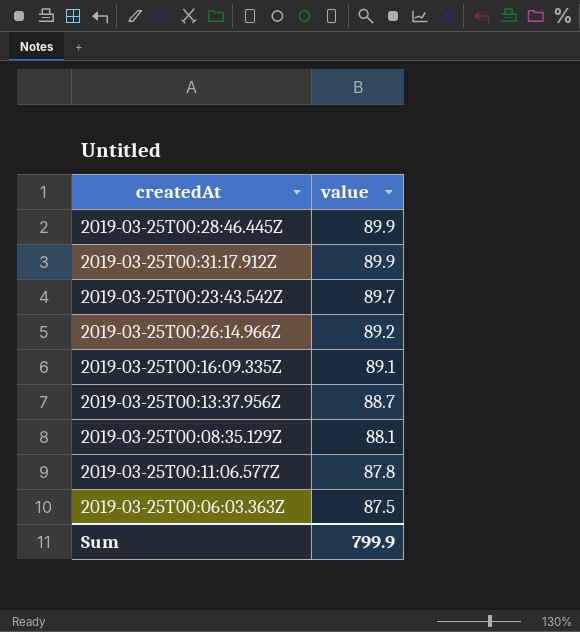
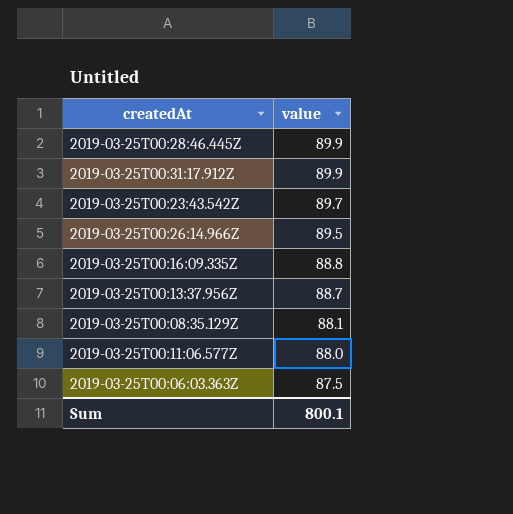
2019-03-25T00:26:14.966Z | value: 89.2 -> 89.5
2019-03-25T00:16:09.335Z | value: 89.1 -> 88.8
2019-03-25T00:11:06.577Z | value: 87.8 -> 88.0
Sum | value: 799.9 -> 800.1

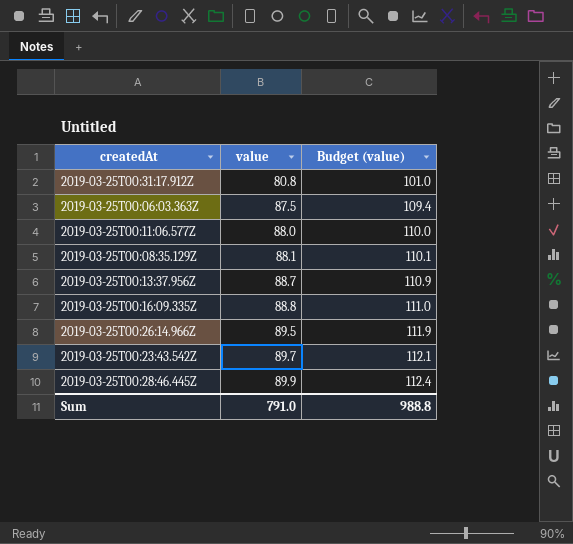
row order: value descending -> value ascending
column Budget (value) | formula: none -> [value] * 1.25
2019-03-25T00:31:17.912Z | value: 89.9 -> 80.8
Sum | value: 800.1 -> 791.0

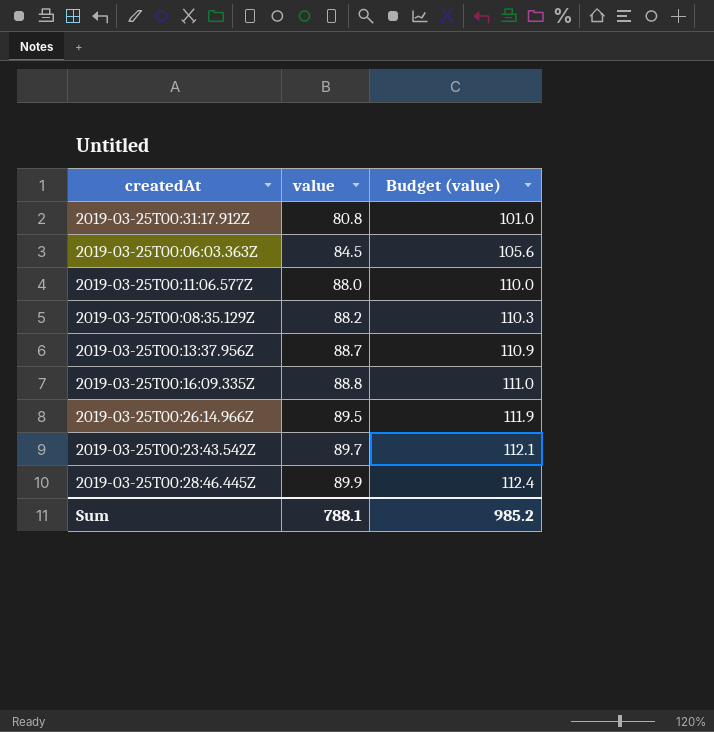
2019-03-25T00:06:03.363Z | value: 87.5 -> 84.5
2019-03-25T00:06:03.363Z | Budget (value): 109.4 -> 105.6
2019-03-25T00:08:35.129Z | value: 88.1 -> 88.2
2019-03-25T00:08:35.129Z | Budget (value): 110.1 -> 110.3
Sum | value: 791.0 -> 788.1
Sum | Budget (value): 988.8 -> 985.2

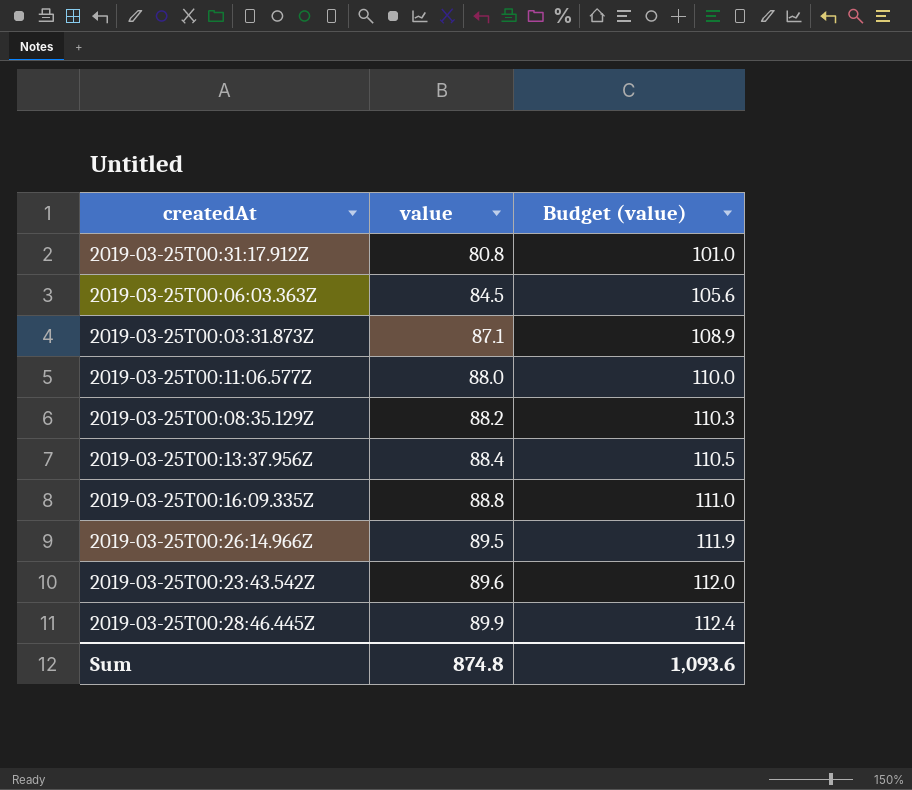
row 2019-03-25T00:03:31.873Z: none -> 87.1 | 108.9
2019-03-25T00:13:37.956Z | value: 88.7 -> 88.4
2019-03-25T00:13:37.956Z | Budget (value): 110.9 -> 110.5
2019-03-25T00:23:43.542Z | value: 89.7 -> 89.6
2019-03-25T00:23:43.542Z | Budget (value): 112.1 -> 112.0
Sum | value: 788.1 -> 874.8
Sum | Budget (value): 985.2 -> 1,093.6

